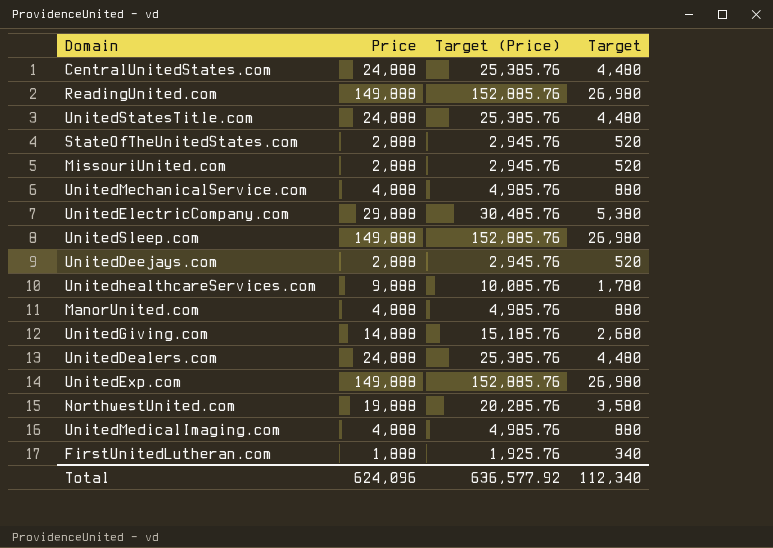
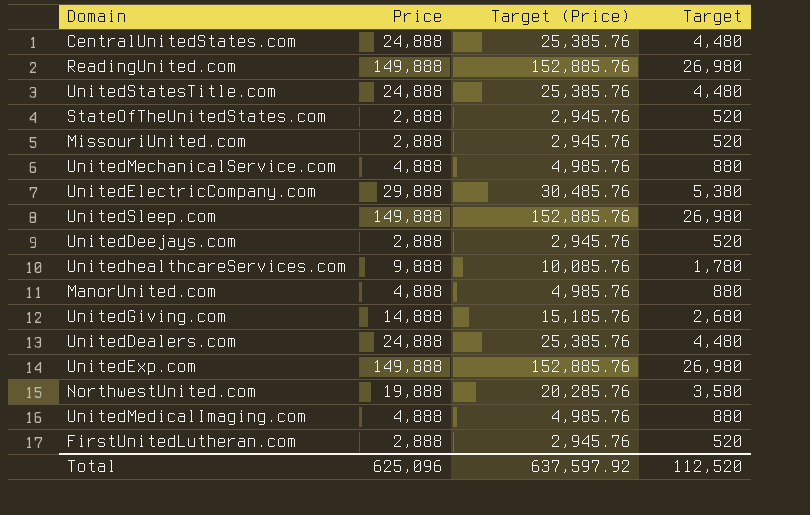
FirstUnitedLutheran.com | Price: 1,888 -> 2,888
FirstUnitedLutheran.com | Target (Price): 1,925.76 -> 2,945.76
FirstUnitedLutheran.com | Target: 340 -> 520
Total | Price: 624,096 -> 625,096
Total | Target (Price): 636,577.92 -> 637,597.92
Total | Target: 112,340 -> 112,520

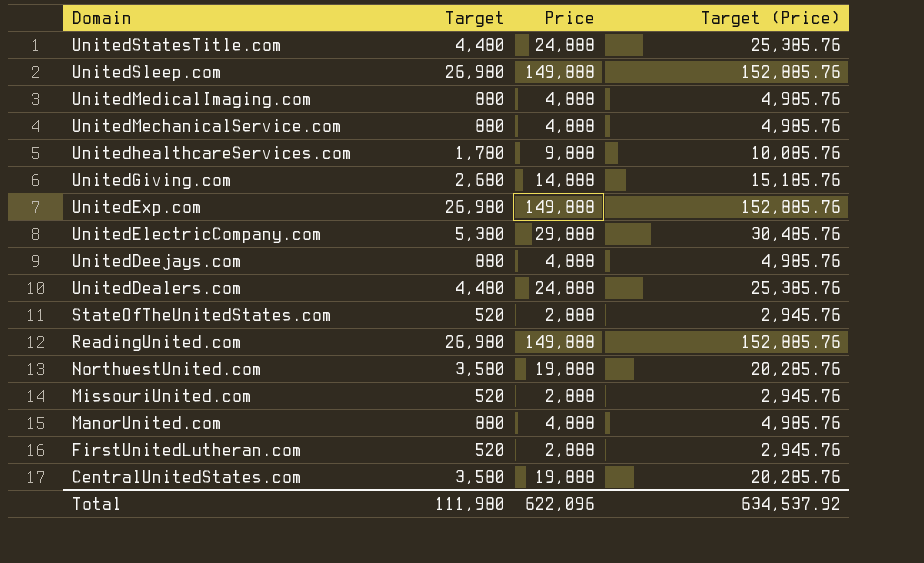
row order: none -> Domain descending
column Target | position: 4 -> 2
UnitedDeejays.com | Target: 520 -> 880
UnitedDeejays.com | Price: 2,888 -> 4,888
UnitedDeejays.com | Target (Price): 2,945.76 -> 4,985.76
CentralUnitedStates.com | Target: 4,480 -> 3,580
CentralUnitedStates.com | Price: 24,888 -> 19,888
CentralUnitedStates.com | Target (Price): 25,385.76 -> 20,285.76
Total | Target: 112,520 -> 111,980
Total | Price: 625,096 -> 622,096
Total | Target (Price): 637,597.92 -> 634,537.92

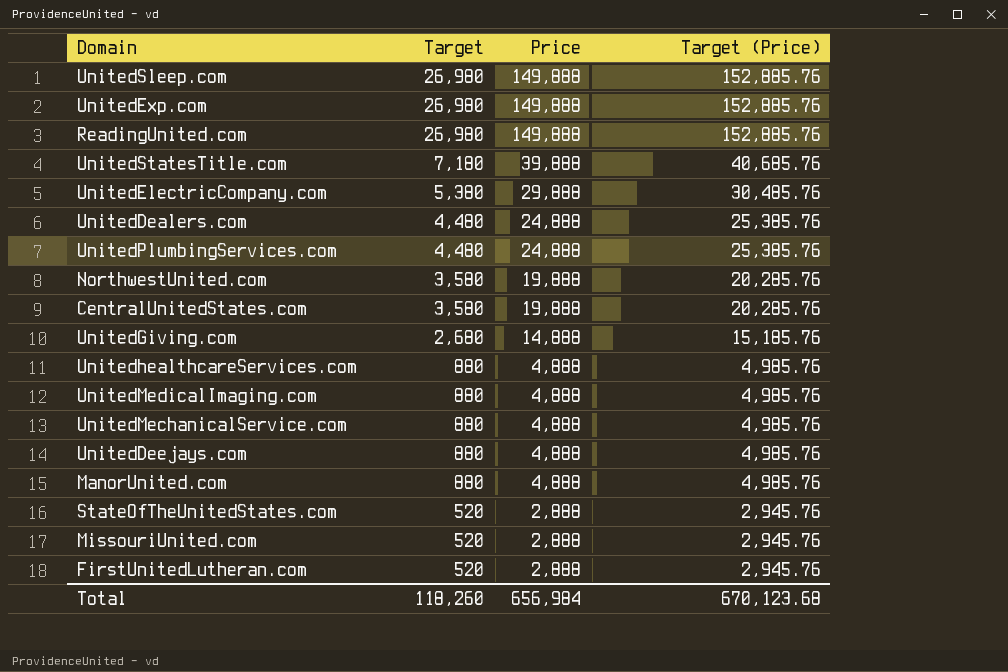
row order: Domain descending -> Target descending
UnitedStatesTitle.com | Target: 4,480 -> 7,180
UnitedStatesTitle.com | Price: 24,888 -> 39,888
UnitedStatesTitle.com | Target (Price): 25,385.76 -> 40,685.76
row UnitedPlumbingServices.com: none -> 4,480 | 24,888 | 25,385.76
UnitedhealthcareServices.com | Target: 1,780 -> 880
UnitedhealthcareServices.com | Price: 9,888 -> 4,888
UnitedhealthcareServices.com | Target (Price): 10,085.76 -> 4,985.76
Total | Target: 111,980 -> 118,260
Total | Price: 622,096 -> 656,984
Total | Target (Price): 634,537.92 -> 670,123.68

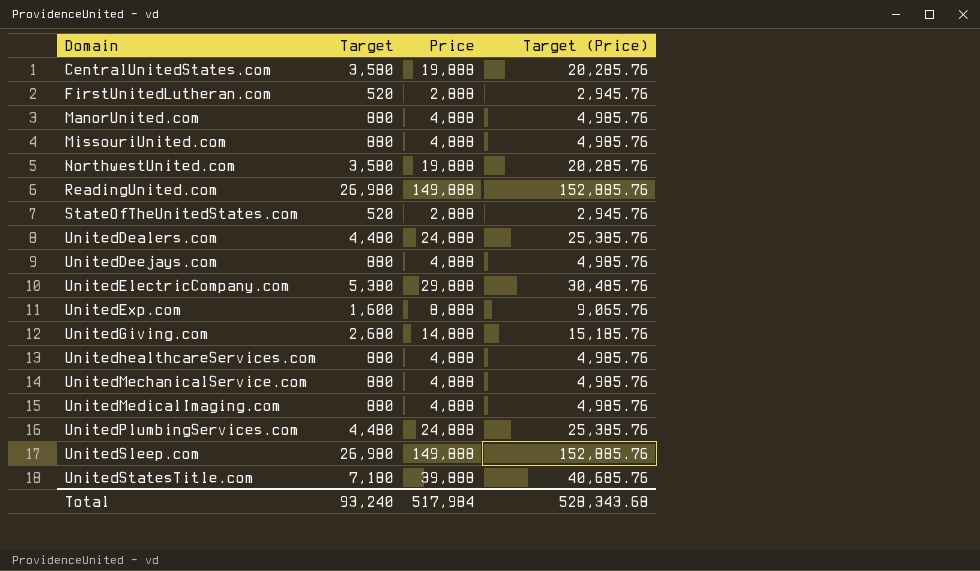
row order: Target descending -> Domain ascending
MissouriUnited.com | Target: 520 -> 880
MissouriUnited.com | Price: 2,888 -> 4,888
MissouriUnited.com | Target (Price): 2,945.76 -> 4,985.76
UnitedExp.com | Target: 26,980 -> 1,600
UnitedExp.com | Price: 149,888 -> 8,888
UnitedExp.com | Target (Price): 152,885.76 -> 9,065.76
Total | Target: 118,260 -> 93,240
Total | Price: 656,984 -> 517,984
Total | Target (Price): 670,123.68 -> 528,343.68

